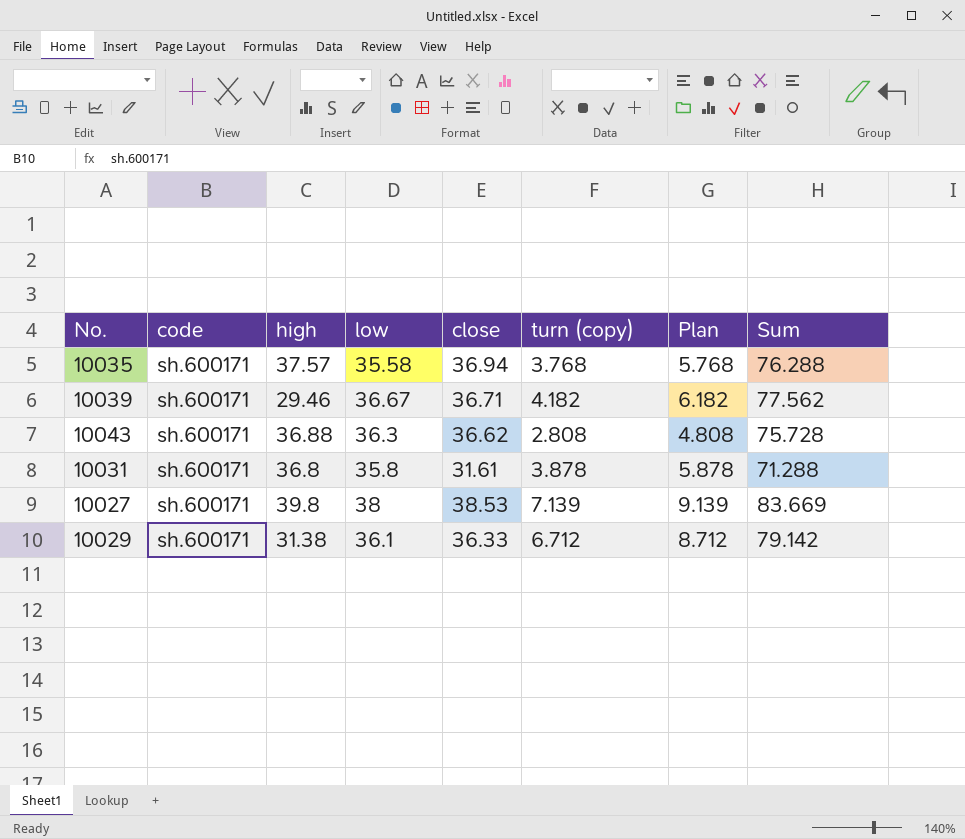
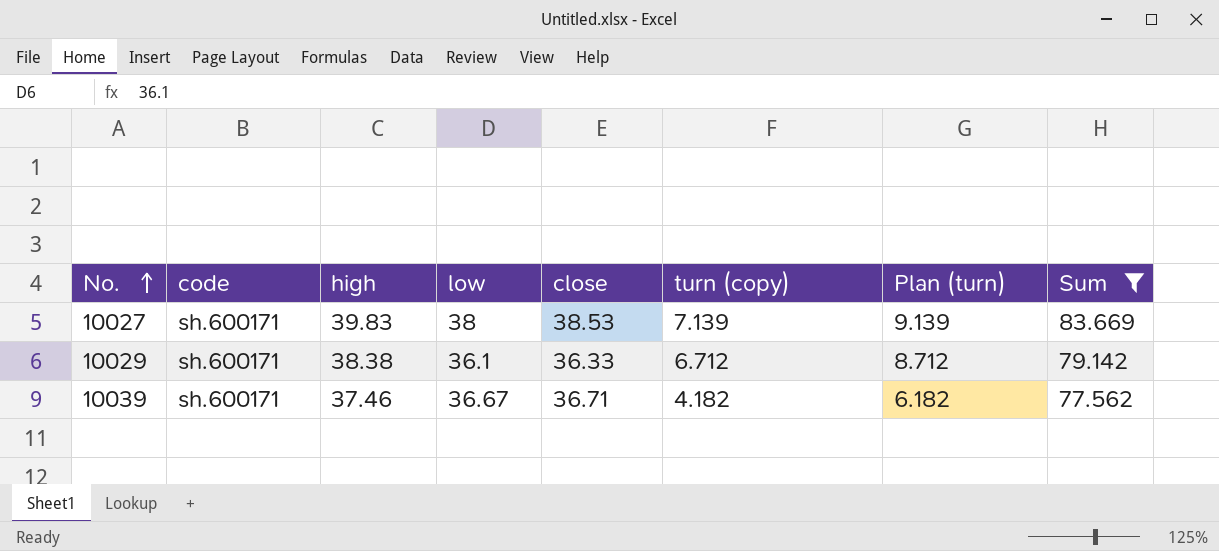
filter: none -> Sum >= 77.562
row order: none -> No. ascending
column name: Plan -> Plan (turn)
10027 | high: 39.8 -> 39.83
10029 | high: 31.38 -> 38.38
10039 | high: 29.46 -> 37.46

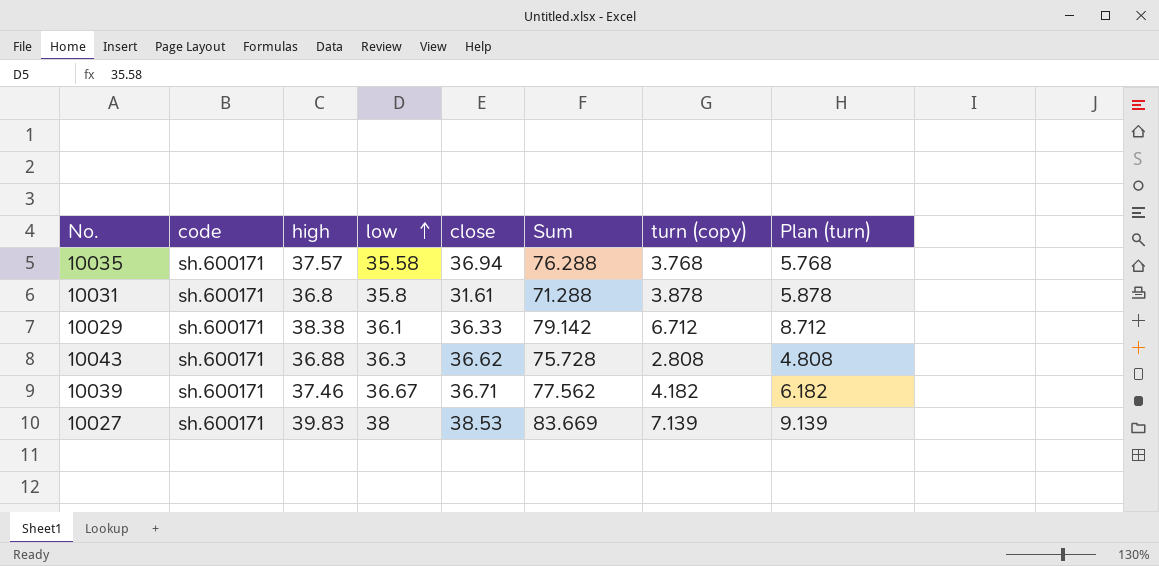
filter: Sum >= 77.562 -> none
row order: No. ascending -> low ascending
column Sum | position: 8 -> 6

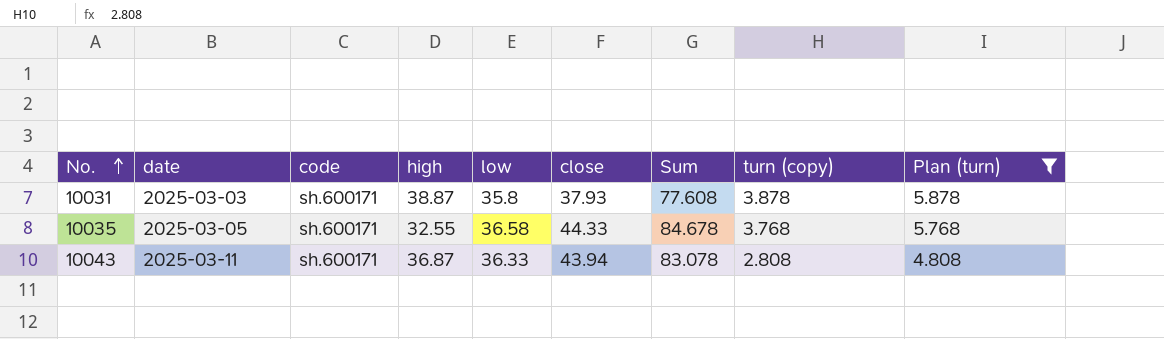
filter: none -> Plan (turn) <= 5.878
row order: low ascending -> No. ascending
column date | position: none -> 2
10031 | high: 36.8 -> 38.87
10031 | close: 31.61 -> 37.93
10031 | Sum: 71.288 -> 77.608
10035 | high: 37.57 -> 32.55
10035 | low: 35.58 -> 36.58
10035 | close: 36.94 -> 44.33
10035 | Sum: 76.288 -> 84.678
10043 | high: 36.88 -> 36.87
10043 | low: 36.3 -> 36.33
10043 | close: 36.62 -> 43.94
10043 | Sum: 75.728 -> 83.078

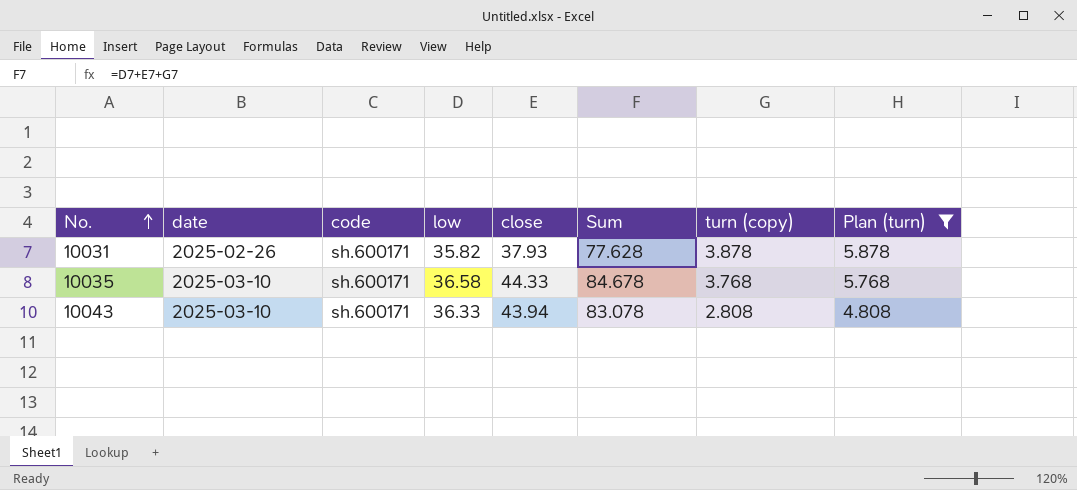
column high | position: 4 -> none
10031 | date: 2025-03-03 -> 2025-02-26
10031 | low: 35.8 -> 35.82
10031 | Sum: 77.608 -> 77.628
10035 | date: 2025-03-05 -> 2025-03-10
10043 | date: 2025-03-11 -> 2025-03-10

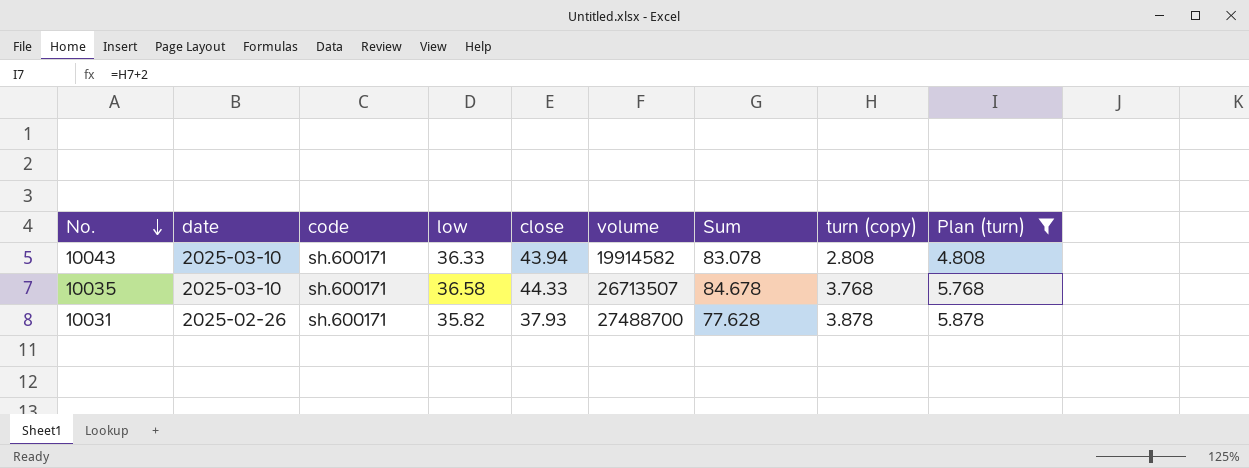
row order: No. ascending -> No. descending
column volume | position: none -> 6

